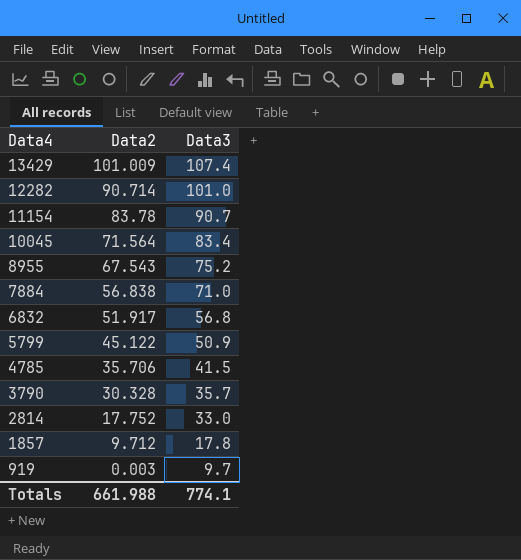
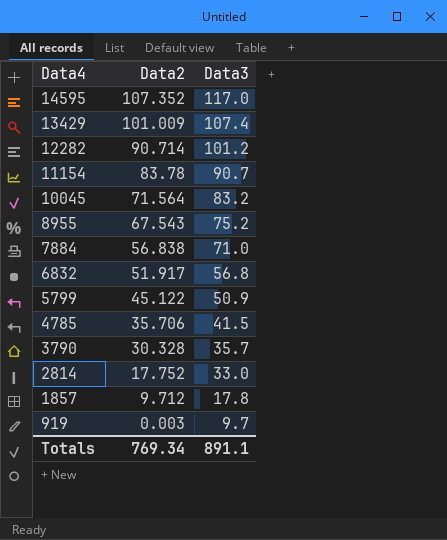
row 14595: none -> 107.352 | 117.0
12282 | Data3: 101.0 -> 101.2
10045 | Data3: 83.4 -> 83.2
Totals | Data2: 661.988 -> 769.34
Totals | Data3: 774.1 -> 891.1

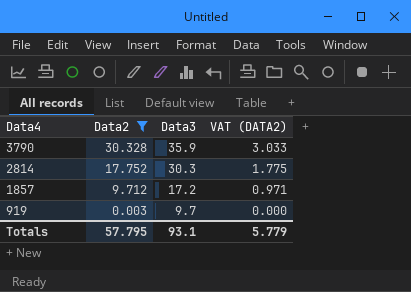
filter: none -> Data2 <= 30.328
column VAT (DATA2) | formula: none -> [Data2] * 0.1
3790 | Data3: 35.7 -> 35.9
2814 | Data3: 33.0 -> 30.3
1857 | Data3: 17.8 -> 17.2
Totals | Data2: 769.34 -> 57.795
Totals | Data3: 891.1 -> 93.1

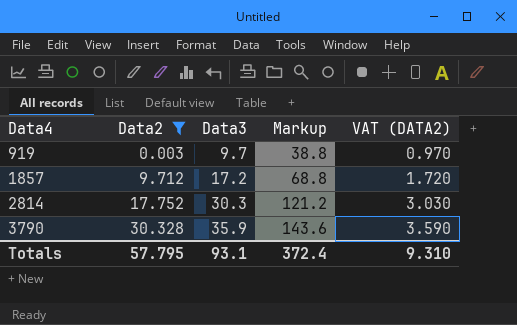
row order: Data4 descending -> Data4 ascending
column Markup | formula: none -> [Data3] * 4
column VAT (DATA2) | formula: [Data2] * 0.1 -> [Data3] * 0.1
Totals | VAT (DATA2): 5.779 -> 9.310

